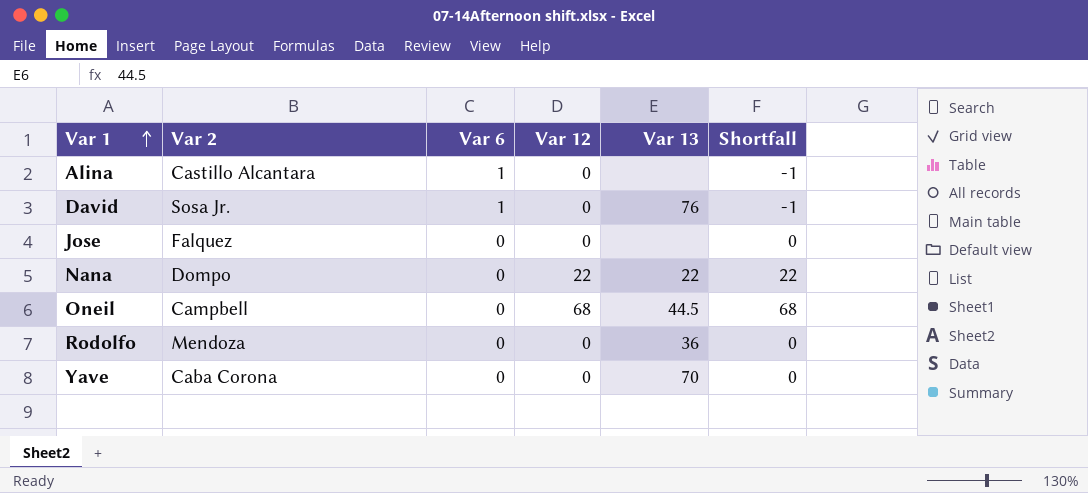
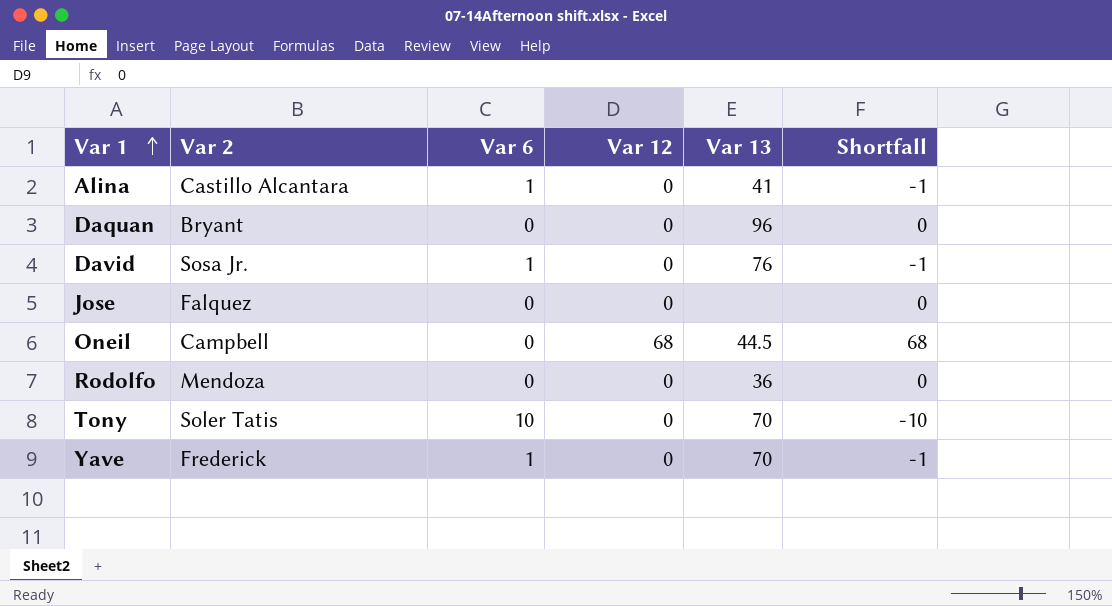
row Nana: Dompo | 0 | 22 | 22 | 22 -> none
Alina | Var 13: none -> 41
row Daquan: none -> Bryant | 0 | 0 | 96 | 0
row Tony: none -> Soler Tatis | 10 | 0 | 70 | -10
Yave | Var 2: Caba Corona -> Frederick
Yave | Var 6: 0 -> 1
Yave | Shortfall: 0 -> -1

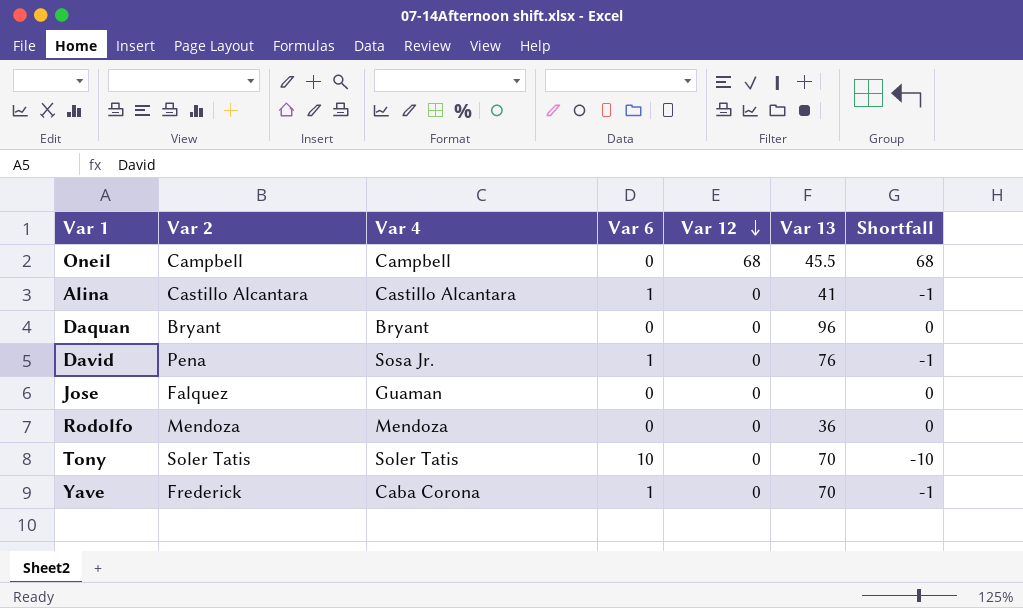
row order: Var 1 ascending -> Var 12 descending
column Var 4 | position: none -> 3
Oneil | Var 13: 44.5 -> 45.5
David | Var 2: Sosa Jr. -> Pena

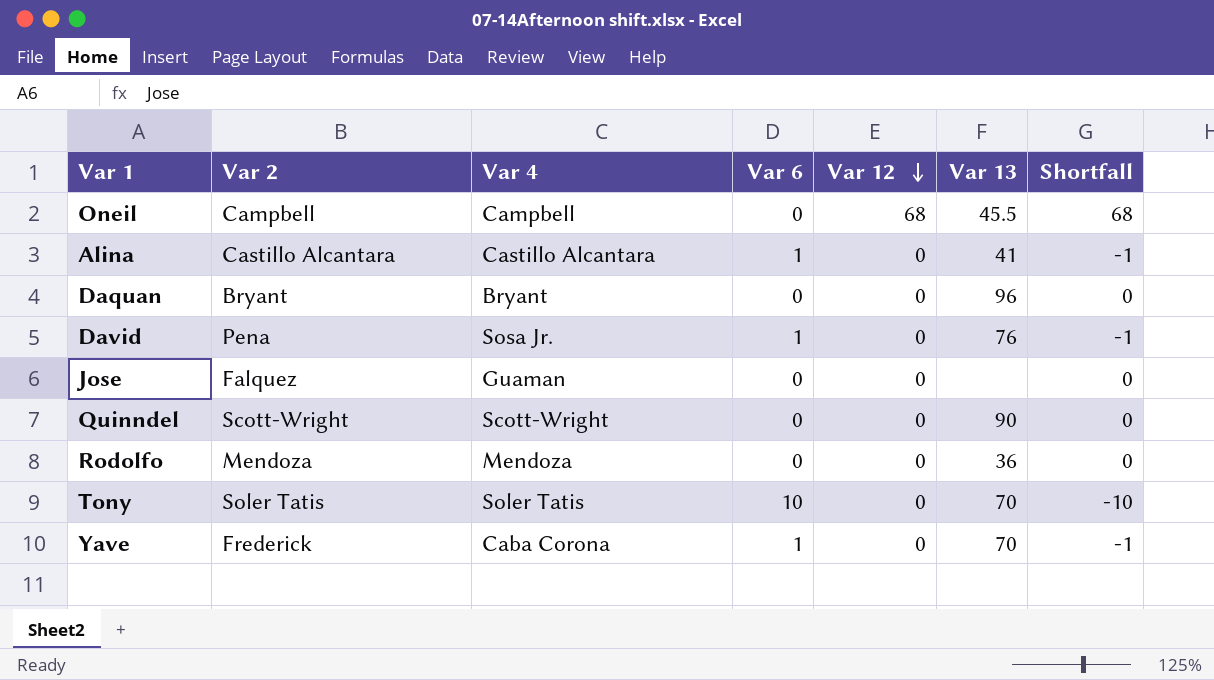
row Quinndel: none -> Scott-Wright | Scott-Wright | 0 | 0 | 90 | 0

